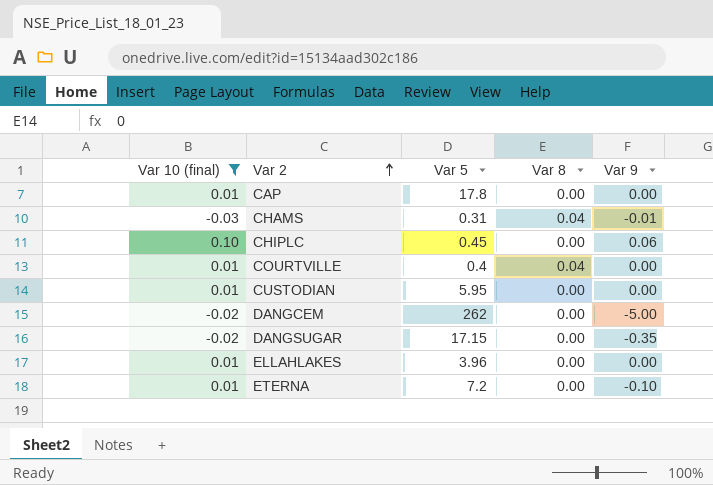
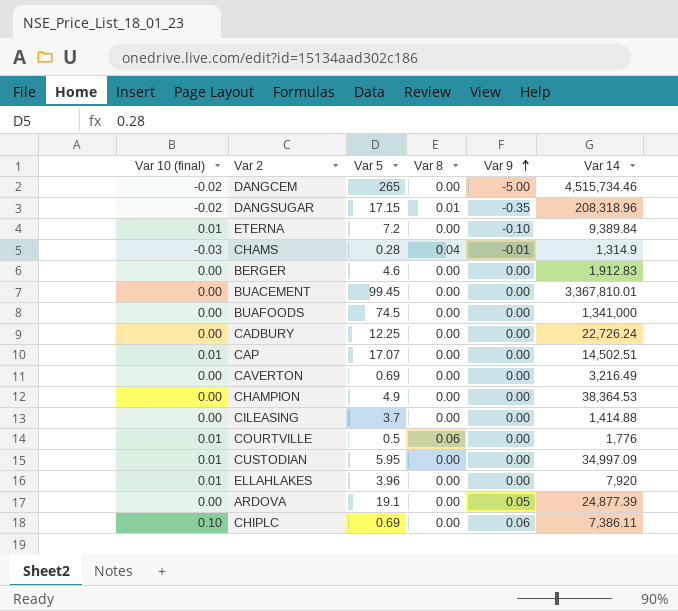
filter: Var 10 (final) != 0.00 -> none
row order: Var 2 ascending -> Var 9 ascending
column Var 14 | position: none -> 6
DANGCEM | Var 5: 262 -> 265
DANGSUGAR | Var 8: 0.00 -> 0.01
CHAMS | Var 5: 0.31 -> 0.28
CAP | Var 5: 17.8 -> 17.07
COURTVILLE | Var 5: 0.4 -> 0.5
COURTVILLE | Var 8: 0.04 -> 0.06
CHIPLC | Var 5: 0.45 -> 0.69

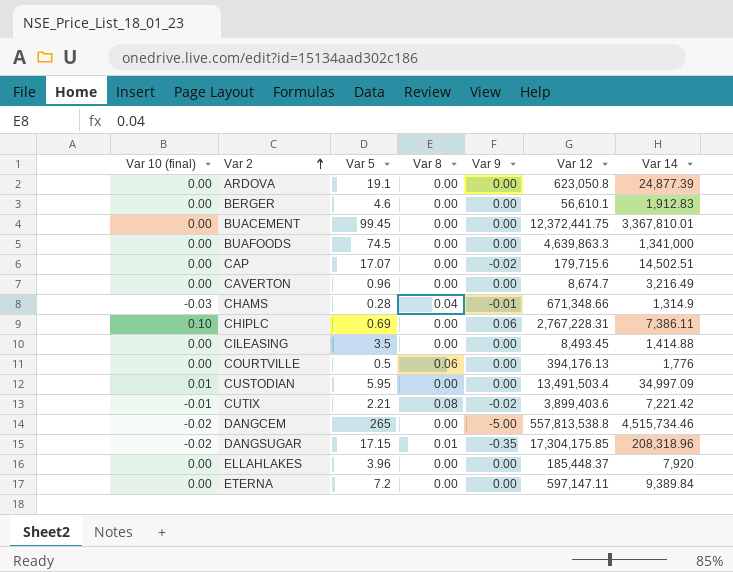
row order: Var 9 ascending -> Var 2 ascending
column Var 12 | position: none -> 6
row CADBURY: 0.00 | 12.25 | 0.00 | 0.00 | 22,726.24 -> none
row CHAMPION: 0.00 | 4.9 | 0.00 | 0.00 | 38,364.53 -> none
ARDOVA | Var 9: 0.05 -> 0.00
CAP | Var 10 (final): 0.01 -> 0.00
CAP | Var 9: 0.00 -> -0.02
CAVERTON | Var 5: 0.69 -> 0.96
CILEASING | Var 5: 3.7 -> 3.5
COURTVILLE | Var 10 (final): 0.01 -> 0.00
row CUTIX: none -> -0.01 | 2.21 | 0.08 | -0.02 | 3,899,403.6 | 7,221.42
ELLAHLAKES | Var 10 (final): 0.01 -> 0.00
ETERNA | Var 10 (final): 0.01 -> 0.00
ETERNA | Var 9: -0.10 -> 0.00

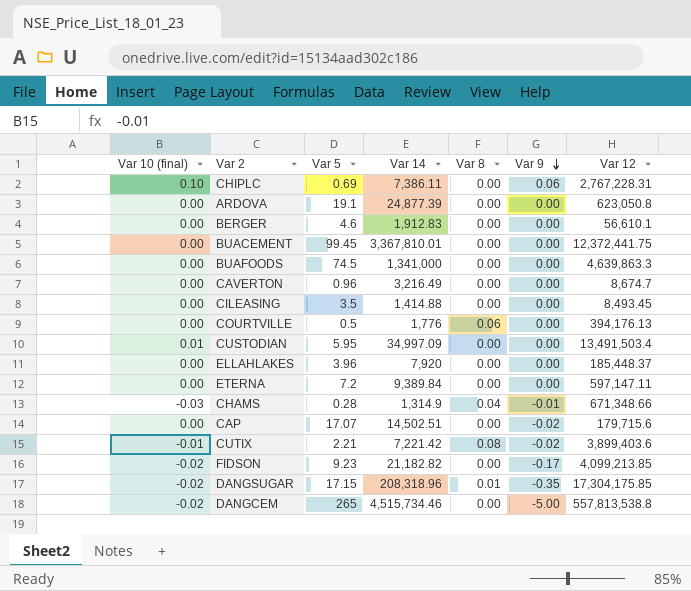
row order: Var 2 ascending -> Var 9 descending
column Var 14 | position: 7 -> 4
row FIDSON: none -> -0.02 | 9.23 | 21,182.82 | 0.00 | -0.17 | 4,099,213.85

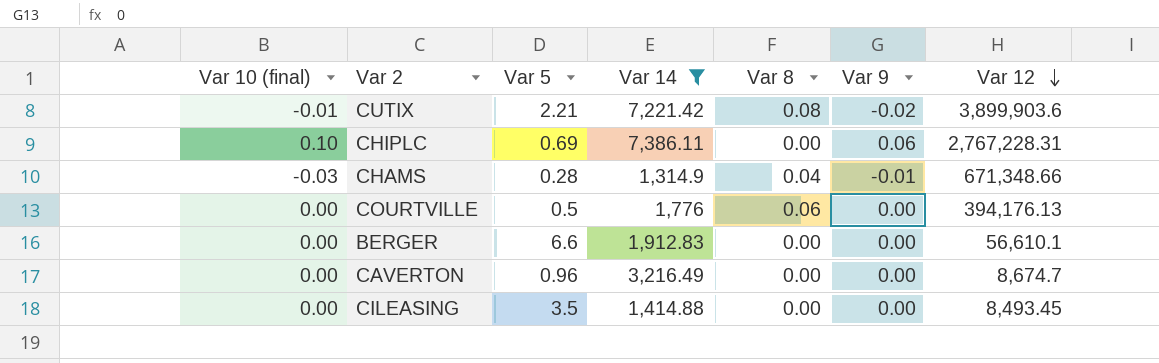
filter: none -> Var 14 <= 7,386.11
row order: Var 9 descending -> Var 12 descending
CUTIX | Var 12: 3,899,403.6 -> 3,899,903.6
BERGER | Var 5: 4.6 -> 6.6

